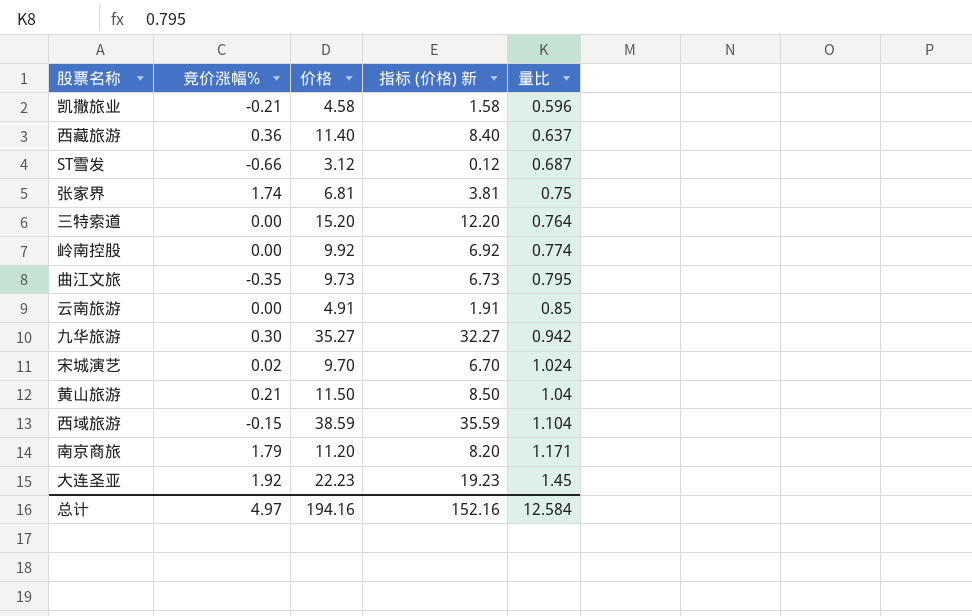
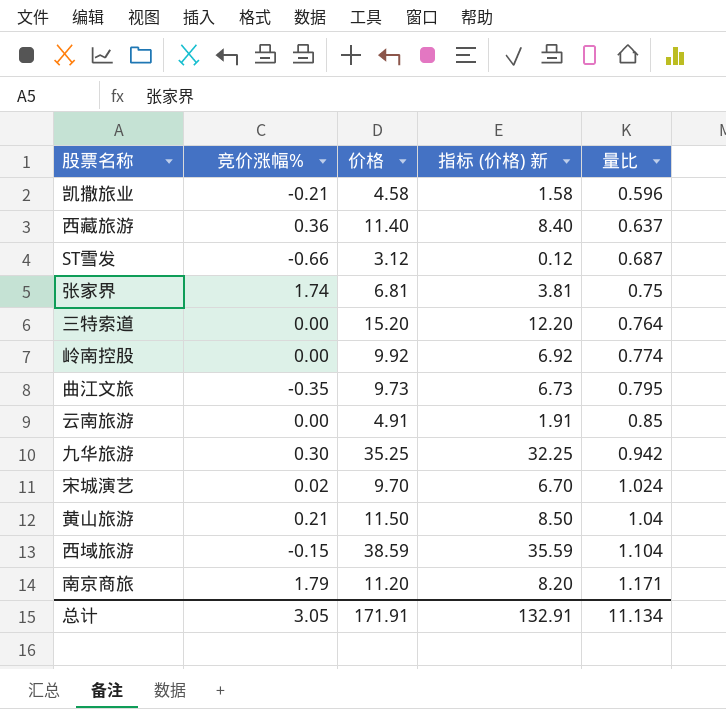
row 大连圣亚: 1.92 | 22.23 | 19.23 | 1.45 -> none
九华旅游 | 价格: 35.27 -> 35.25
九华旅游 | 指标 (价格) 新: 32.27 -> 32.25
总计 | 竞价涨幅%: 4.97 -> 3.05
总计 | 价格: 194.16 -> 171.91
总计 | 指标 (价格) 新: 152.16 -> 132.91
总计 | 量比: 12.584 -> 11.134

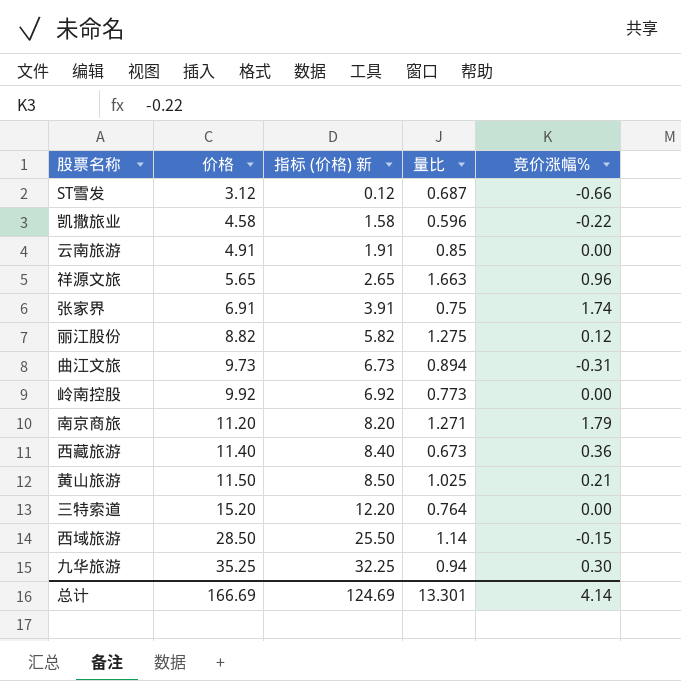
row order: 量比 ascending -> 价格 ascending
column 竞价涨幅% | position: 2 -> 5
row 宋城演艺: 0.02 | 9.70 | 6.70 | 1.024 -> none
凯撒旅业 | 竞价涨幅%: -0.21 -> -0.22
row 祥源文旅: none -> 5.65 | 2.65 | 1.663 | 0.96
张家界 | 价格: 6.81 -> 6.91
张家界 | 指标 (价格) 新: 3.81 -> 3.91
row 丽江股份: none -> 8.82 | 5.82 | 1.275 | 0.12
曲江文旅 | 量比: 0.795 -> 0.894
曲江文旅 | 竞价涨幅%: -0.35 -> -0.31
岭南控股 | 量比: 0.774 -> 0.773
南京商旅 | 量比: 1.171 -> 1.271
西藏旅游 | 量比: 0.637 -> 0.673
黄山旅游 | 量比: 1.04 -> 1.025
西域旅游 | 价格: 38.59 -> 28.50
西域旅游 | 指标 (价格) 新: 35.59 -> 25.50
西域旅游 | 量比: 1.104 -> 1.14
九华旅游 | 量比: 0.942 -> 0.94
总计 | 价格: 171.91 -> 166.69
总计 | 指标 (价格) 新: 132.91 -> 124.69
总计 | 量比: 11.134 -> 13.301
总计 | 竞价涨幅%: 3.05 -> 4.14

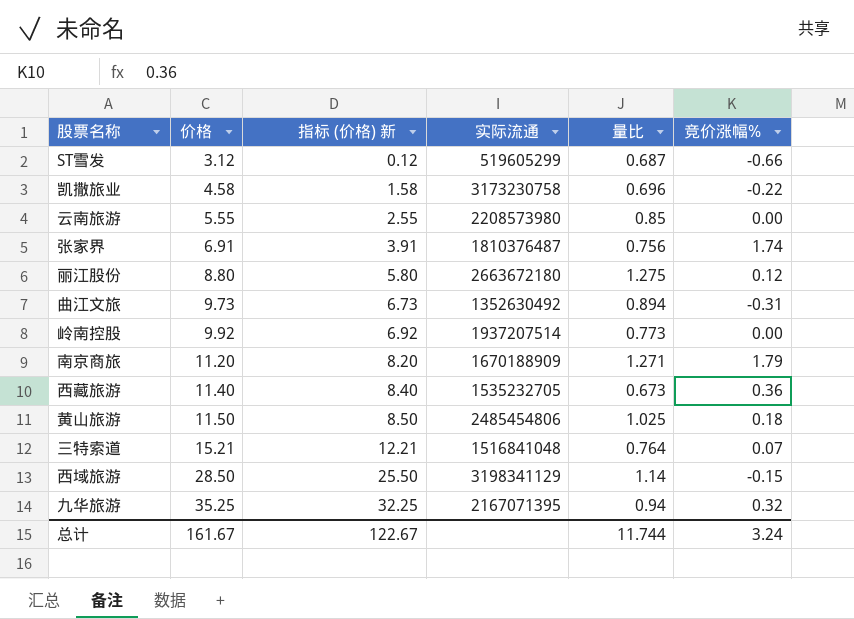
column 实际流通 | position: none -> 4
row 祥源文旅: 5.65 | 2.65 | 1.663 | 0.96 -> none
凯撒旅业 | 量比: 0.596 -> 0.696
云南旅游 | 价格: 4.91 -> 5.55
云南旅游 | 指标 (价格) 新: 1.91 -> 2.55
张家界 | 量比: 0.75 -> 0.756
丽江股份 | 价格: 8.82 -> 8.80
丽江股份 | 指标 (价格) 新: 5.82 -> 5.80
黄山旅游 | 竞价涨幅%: 0.21 -> 0.18
三特索道 | 价格: 15.20 -> 15.21
三特索道 | 指标 (价格) 新: 12.20 -> 12.21
三特索道 | 竞价涨幅%: 0.00 -> 0.07
九华旅游 | 竞价涨幅%: 0.30 -> 0.32
总计 | 价格: 166.69 -> 161.67
总计 | 指标 (价格) 新: 124.69 -> 122.67
总计 | 量比: 13.301 -> 11.744
总计 | 竞价涨幅%: 4.14 -> 3.24

